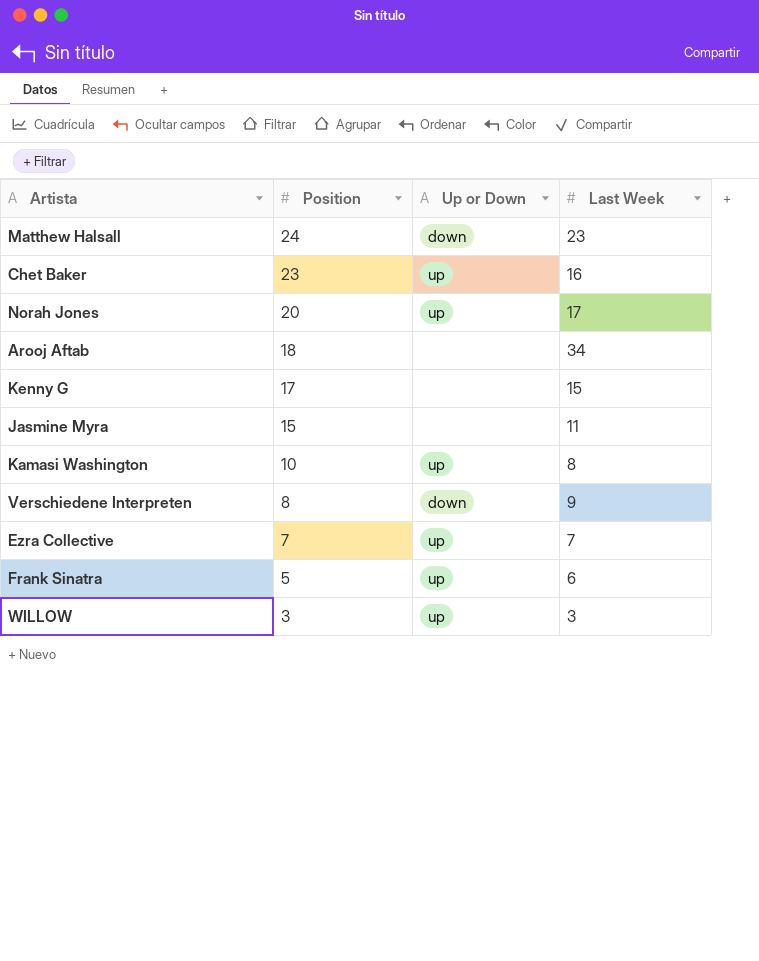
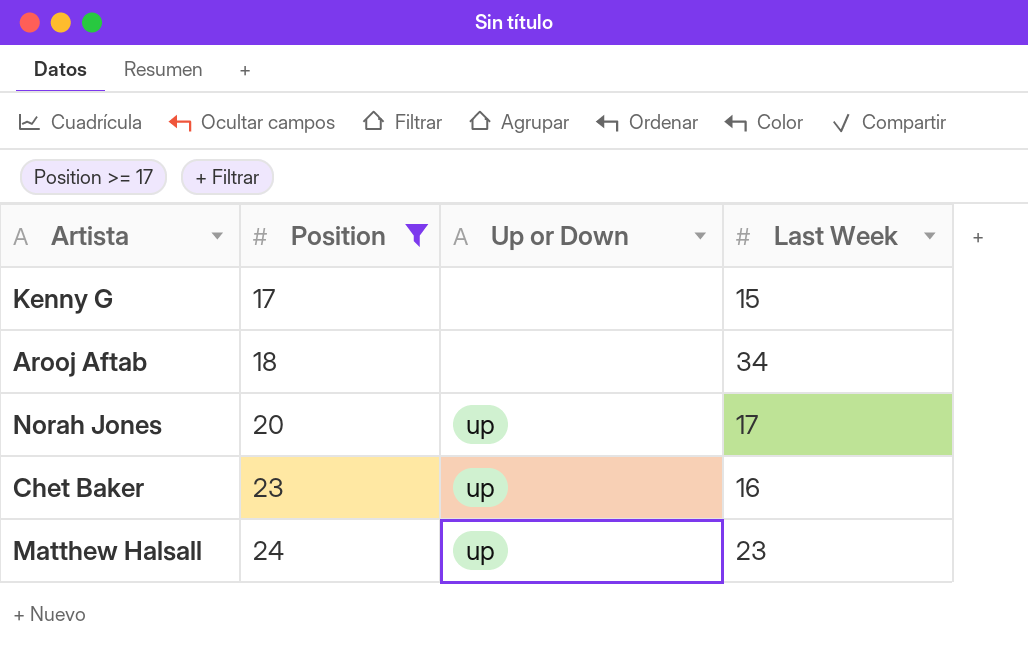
filter: none -> Position >= 17
row order: Position descending -> Position ascending
Matthew Halsall | Up or Down: down -> up

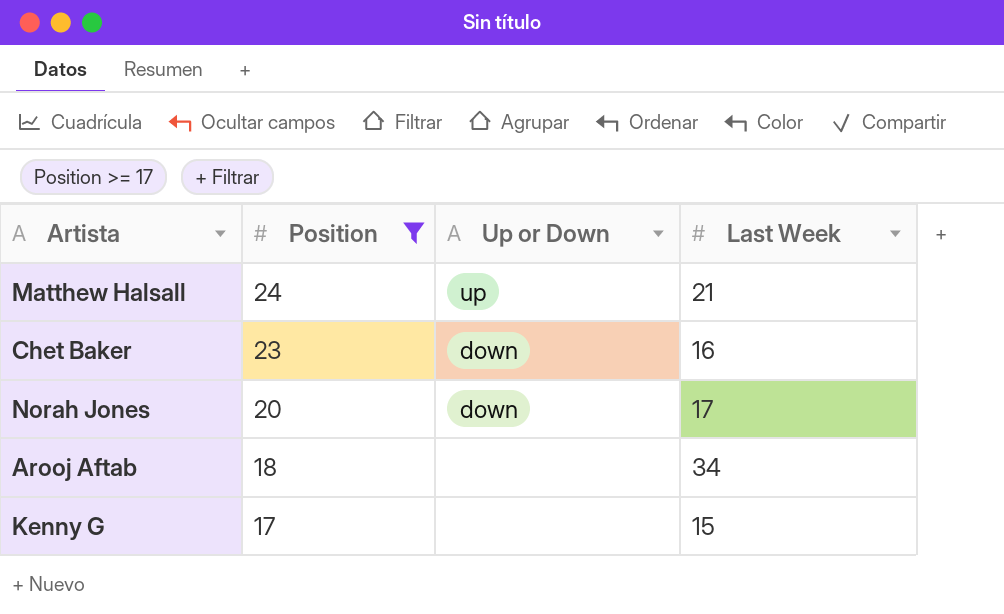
row order: Position ascending -> Position descending
Matthew Halsall | Last Week: 23 -> 21
Chet Baker | Up or Down: up -> down
Norah Jones | Up or Down: up -> down

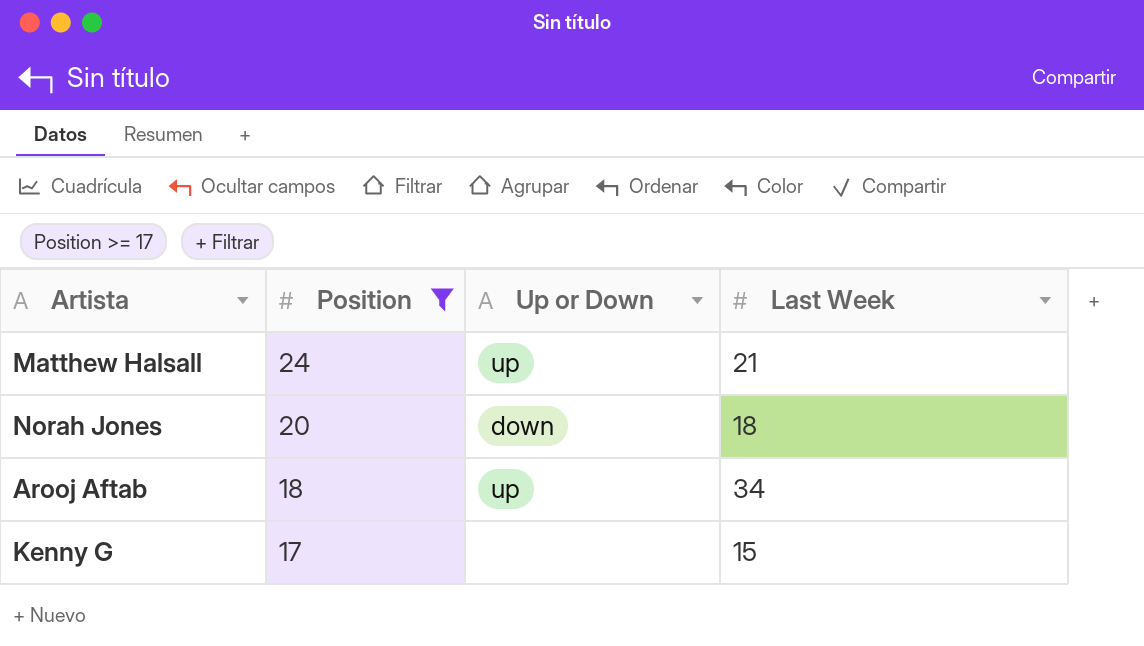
row Chet Baker: 23 | down | 16 -> none
Norah Jones | Last Week: 17 -> 18
Arooj Aftab | Up or Down: none -> up

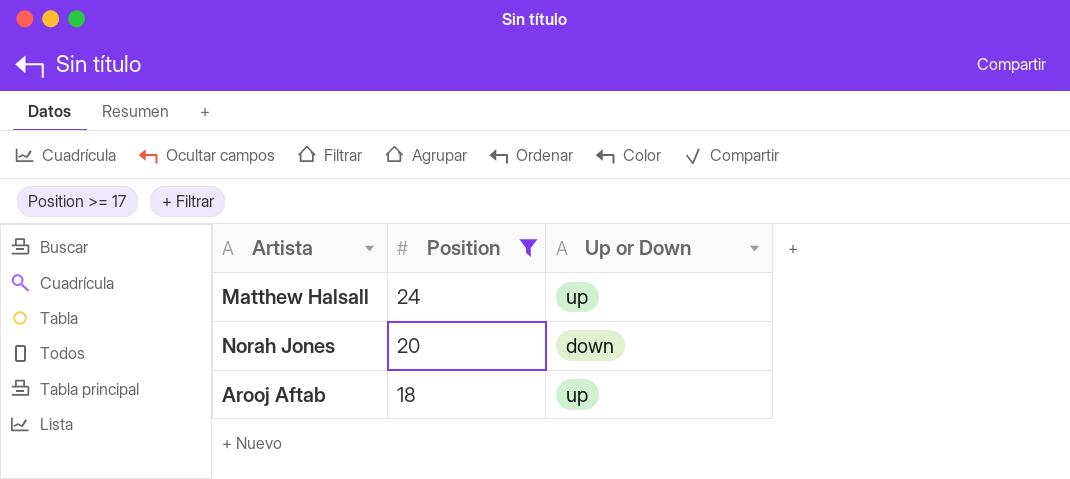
column Last Week | position: 4 -> none
row Kenny G: 17 | none | 15 -> none

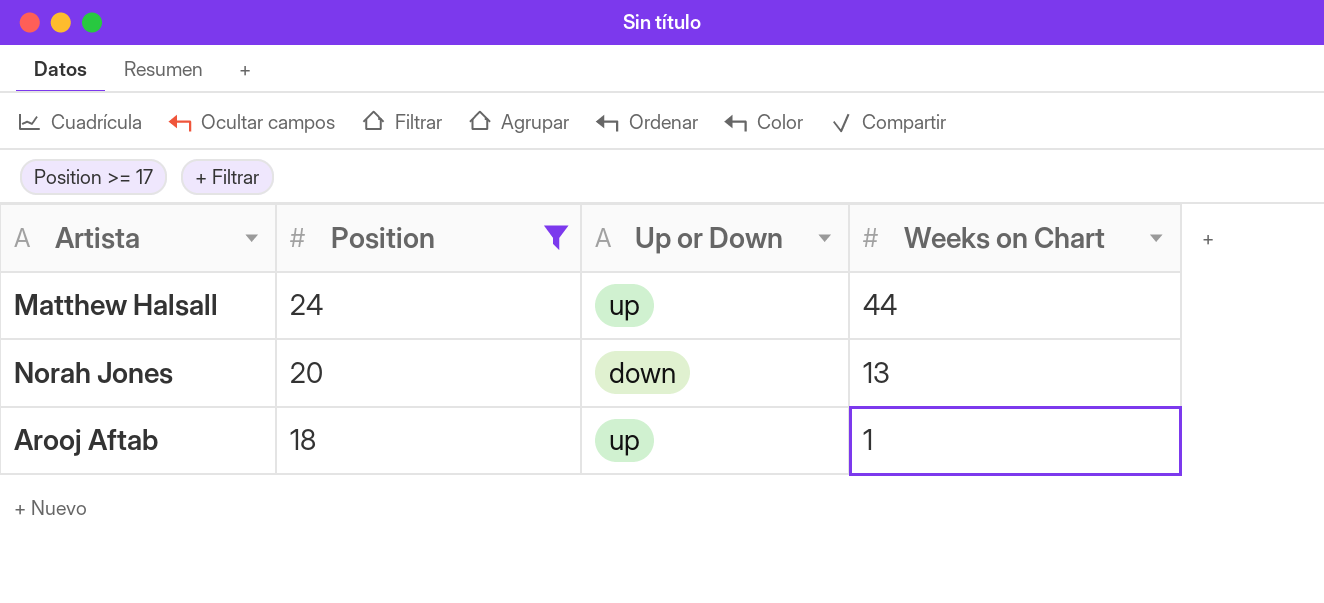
column Weeks on Chart | position: none -> 4

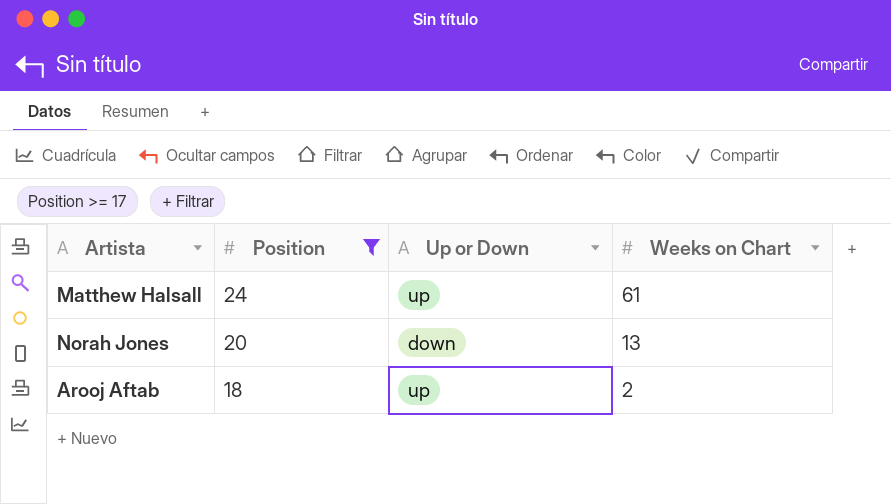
Matthew Halsall | Weeks on Chart: 44 -> 61
Arooj Aftab | Weeks on Chart: 1 -> 2

